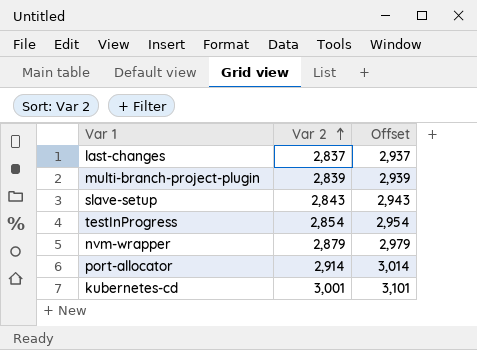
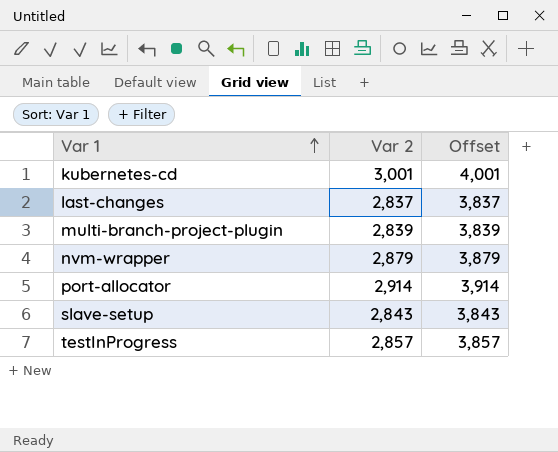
row order: Var 2 ascending -> Var 1 ascending
column Offset | formula: [Var 2] + 100 -> [Var 2] + 1000
testInProgress | Var 2: 2,854 -> 2,857

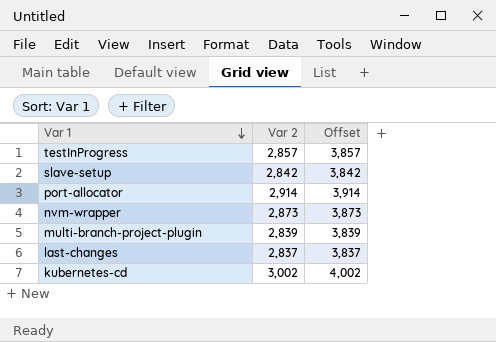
row order: Var 1 ascending -> Var 1 descending
slave-setup | Var 2: 2,843 -> 2,842
slave-setup | Offset: 3,843 -> 3,842
nvm-wrapper | Var 2: 2,879 -> 2,873
nvm-wrapper | Offset: 3,879 -> 3,873
kubernetes-cd | Var 2: 3,001 -> 3,002
kubernetes-cd | Offset: 4,001 -> 4,002

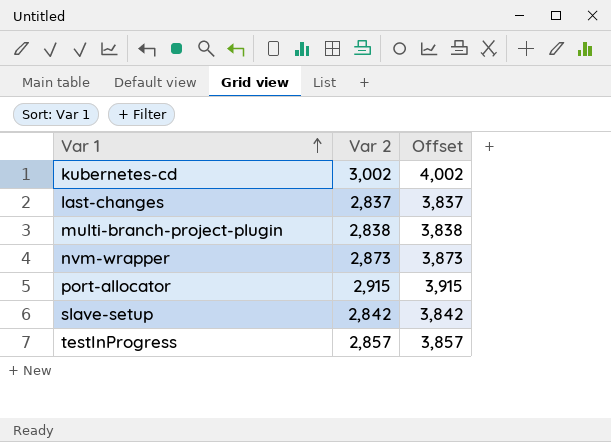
row order: Var 1 descending -> Var 1 ascending
multi-branch-project-plugin | Var 2: 2,839 -> 2,838
multi-branch-project-plugin | Offset: 3,839 -> 3,838
port-allocator | Var 2: 2,914 -> 2,915
port-allocator | Offset: 3,914 -> 3,915

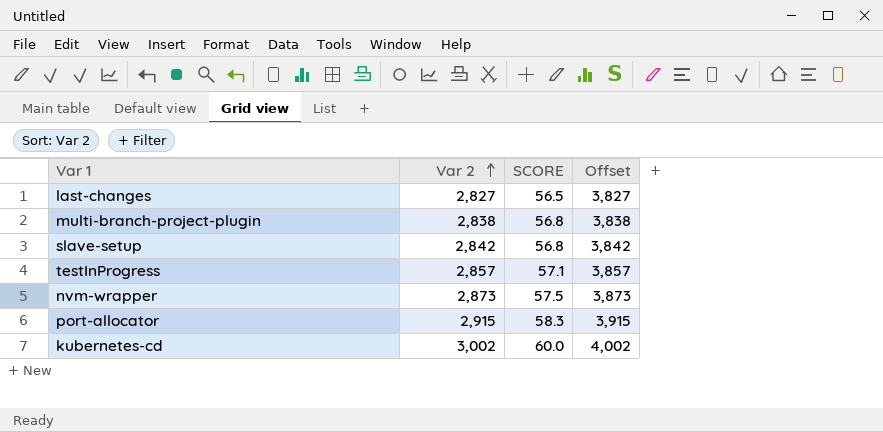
row order: Var 1 ascending -> Var 2 ascending
column SCORE | formula: none -> [Var 2] * 0.02
last-changes | Var 2: 2,837 -> 2,827
last-changes | Offset: 3,837 -> 3,827

